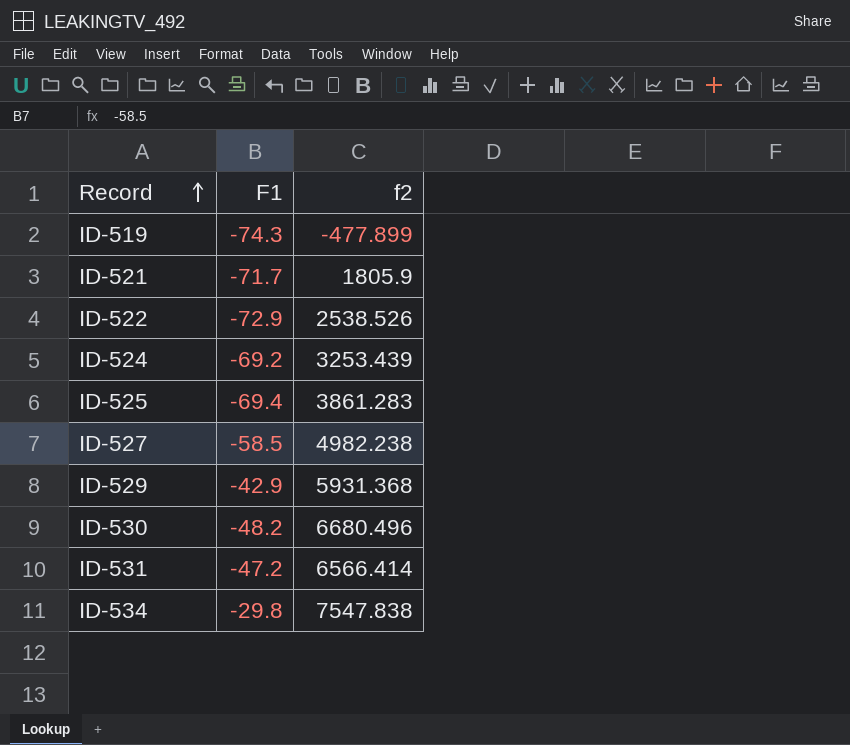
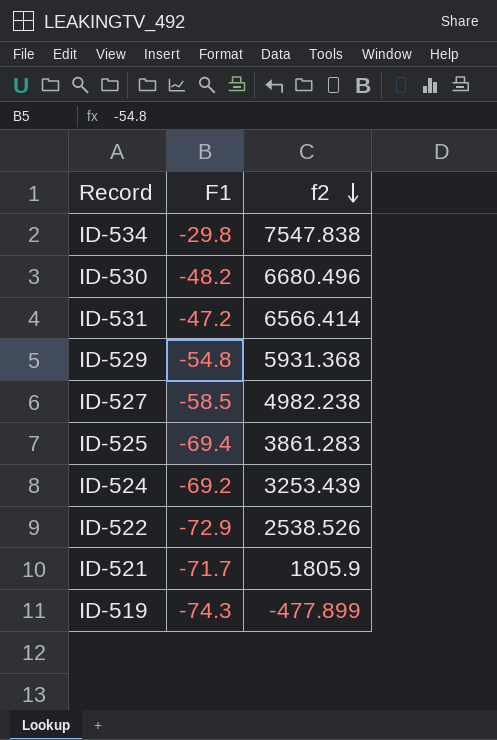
row order: Record ascending -> f2 descending
ID-529 | F1: -42.9 -> -54.8

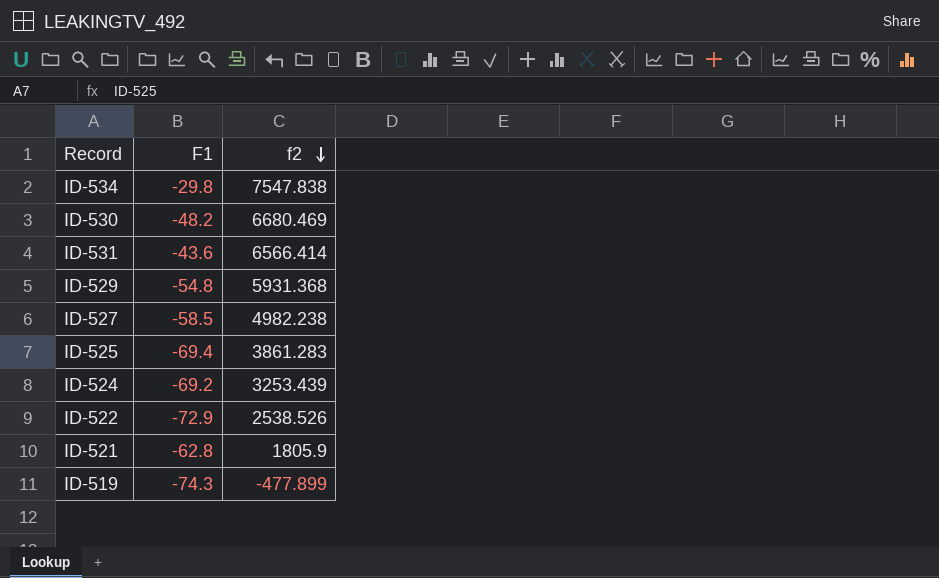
ID-530 | f2: 6680.496 -> 6680.469
ID-531 | F1: -47.2 -> -43.6
ID-521 | F1: -71.7 -> -62.8

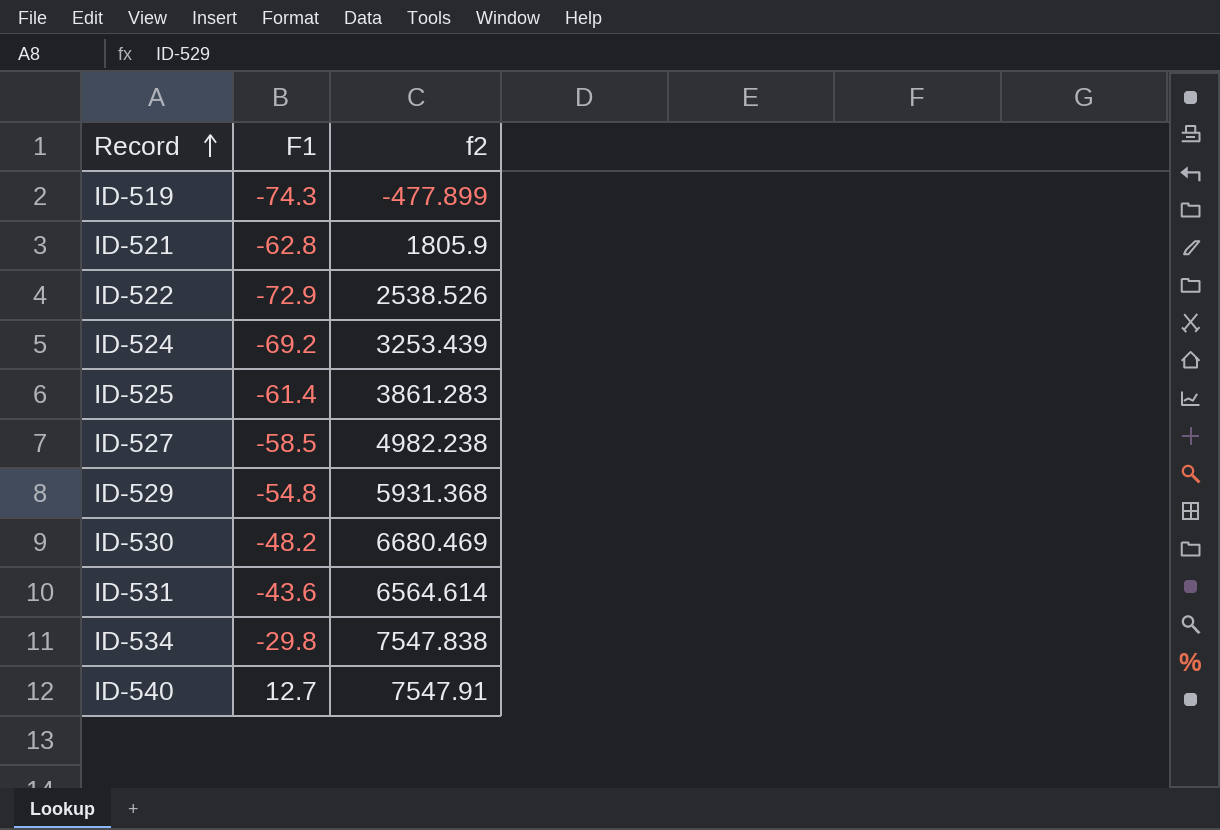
row order: f2 descending -> Record ascending
ID-525 | F1: -69.4 -> -61.4
ID-531 | f2: 6566.414 -> 6564.614
row ID-540: none -> 12.7 | 7547.91

